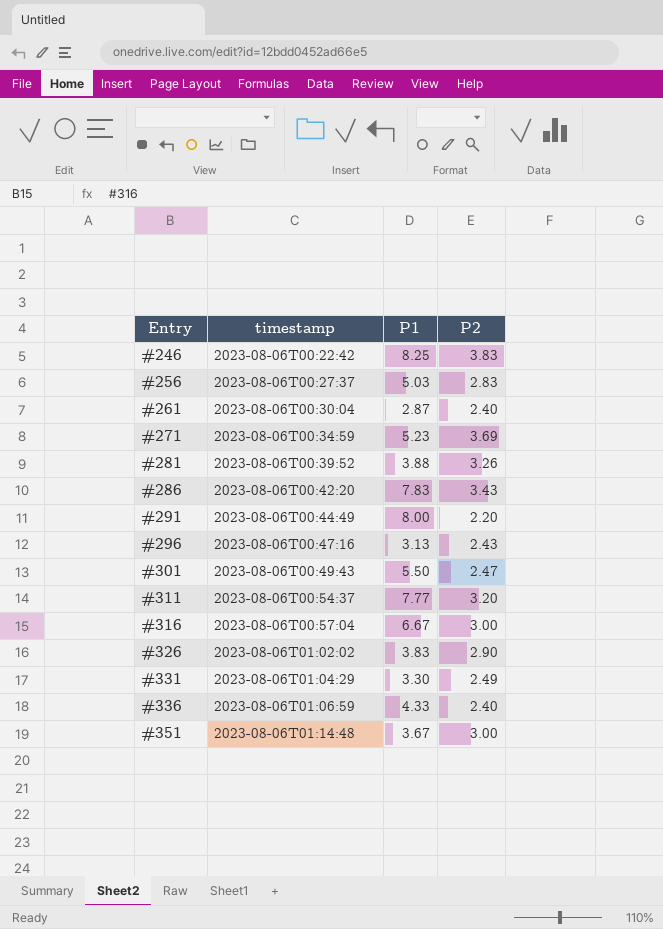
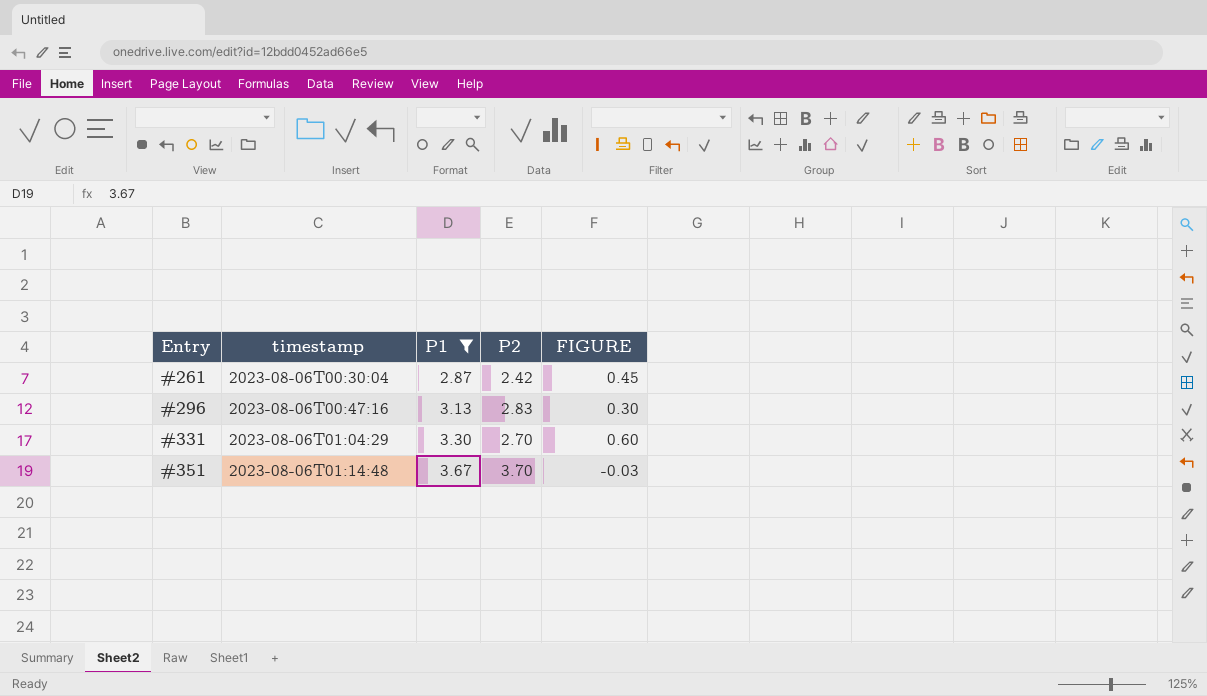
filter: none -> P1 <= 3.67
column FIGURE | formula: none -> [P1] - [P2]
#261 | P2: 2.40 -> 2.42
#296 | P2: 2.43 -> 2.83
#331 | P2: 2.49 -> 2.70
#351 | P2: 3.00 -> 3.70

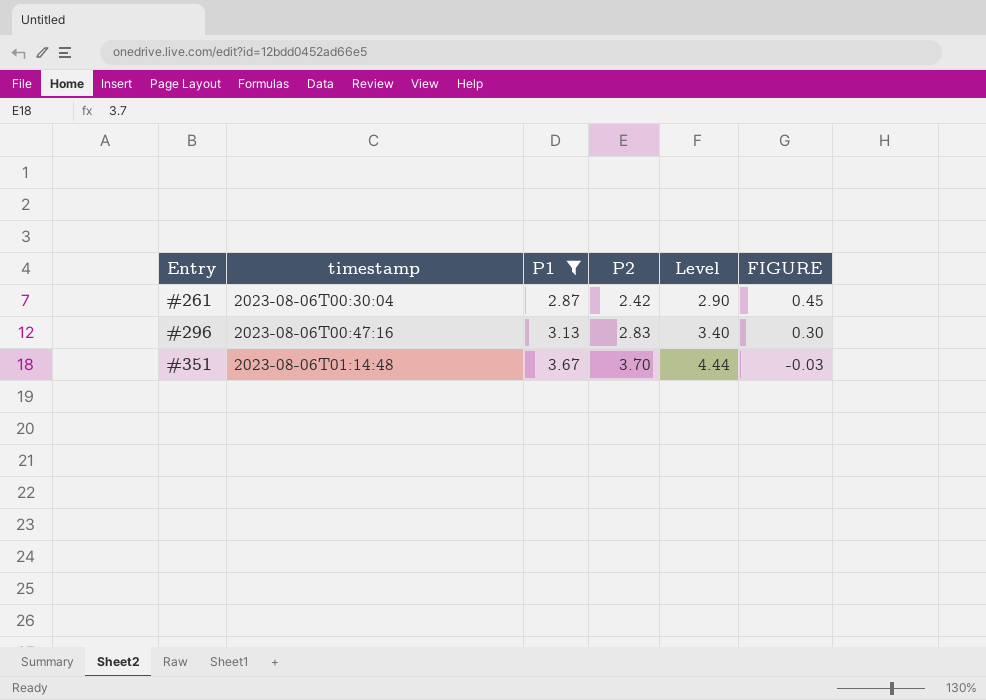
column Level | formula: none -> [P2] * 1.2
row #331: 2023-08-06T01:04:29 | 3.30 | 2.70 | 0.60 -> none

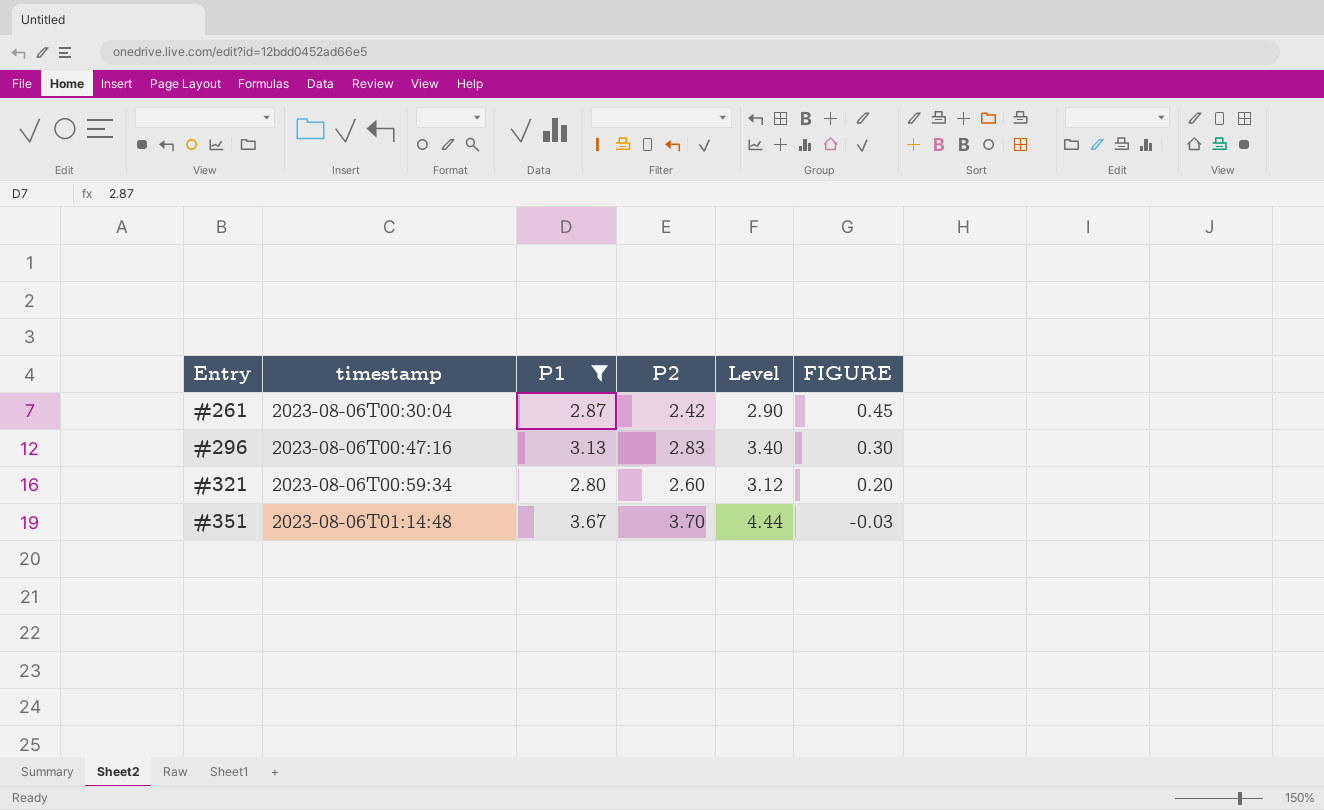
row #321: none -> 2023-08-06T00:59:34 | 2.80 | 2.60 | 3.12 | 0.20

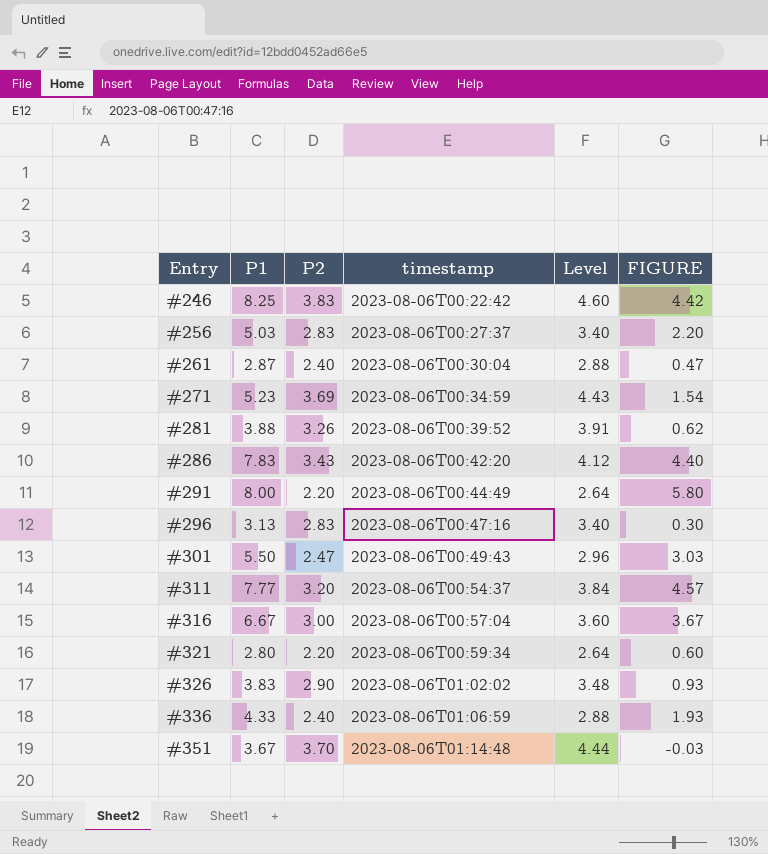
filter: P1 <= 3.67 -> none
column timestamp | position: 2 -> 4
#261 | P2: 2.42 -> 2.40
#261 | Level: 2.90 -> 2.88
#261 | FIGURE: 0.45 -> 0.47
#321 | P2: 2.60 -> 2.20
#321 | Level: 3.12 -> 2.64
#321 | FIGURE: 0.20 -> 0.60

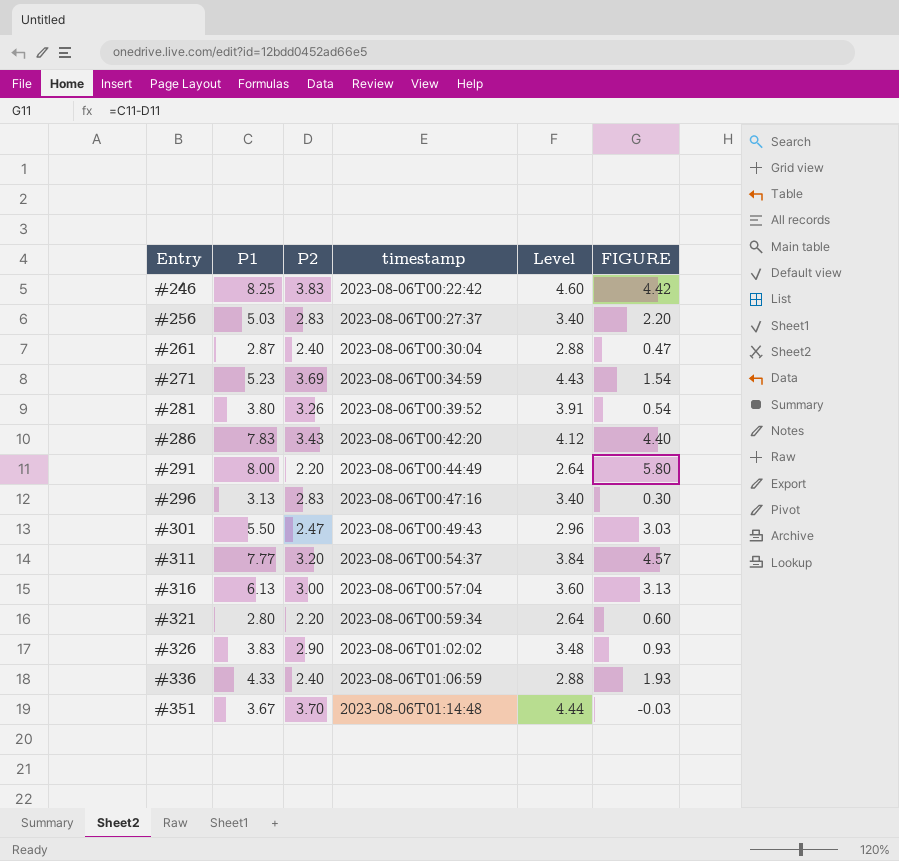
#281 | P1: 3.88 -> 3.80
#281 | FIGURE: 0.62 -> 0.54
#316 | P1: 6.67 -> 6.13
#316 | FIGURE: 3.67 -> 3.13

